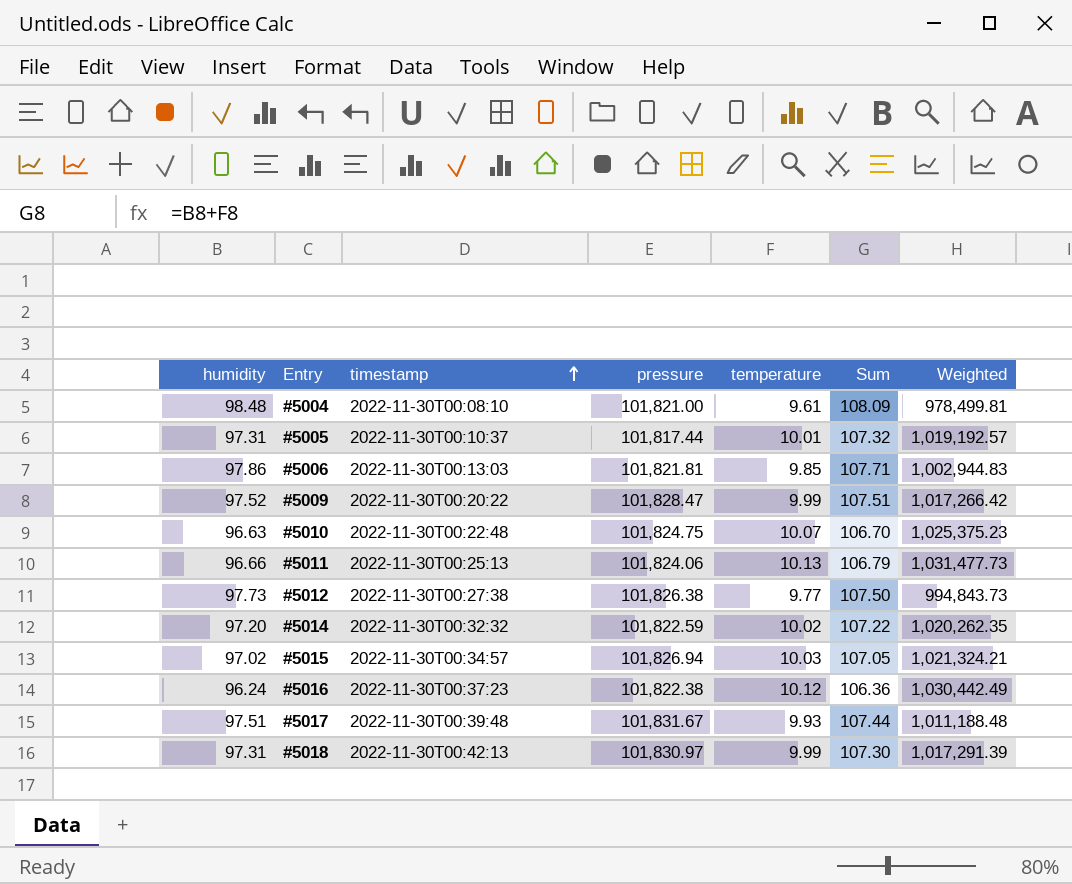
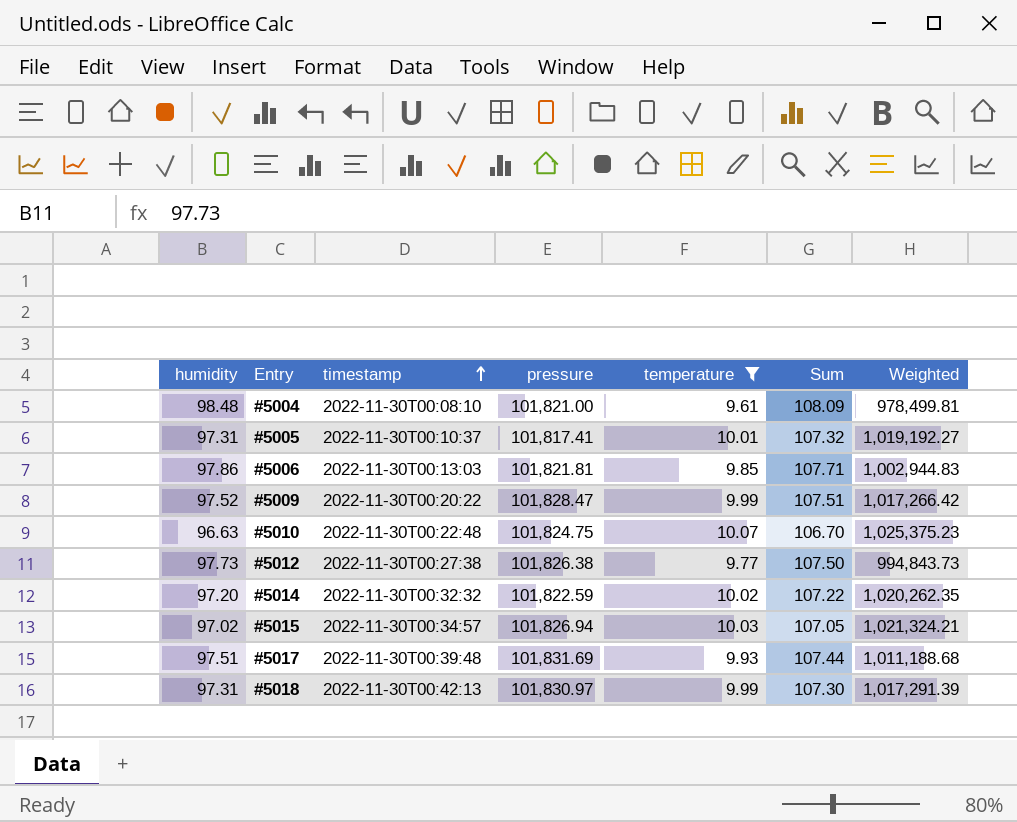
filter: none -> temperature <= 10.07
#5005 | pressure: 101,817.44 -> 101,817.41
#5005 | Weighted: 1,019,192.57 -> 1,019,192.27
#5017 | pressure: 101,831.67 -> 101,831.69
#5017 | Weighted: 1,011,188.48 -> 1,011,188.68

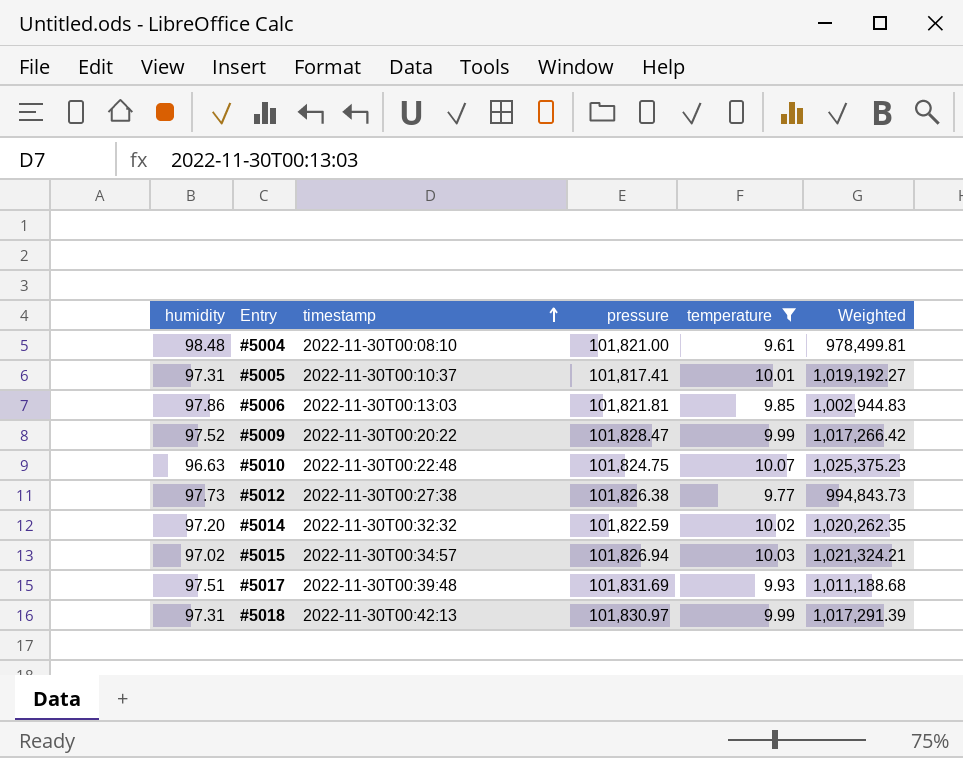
column Sum | formula: [humidity] + [temperature] -> none

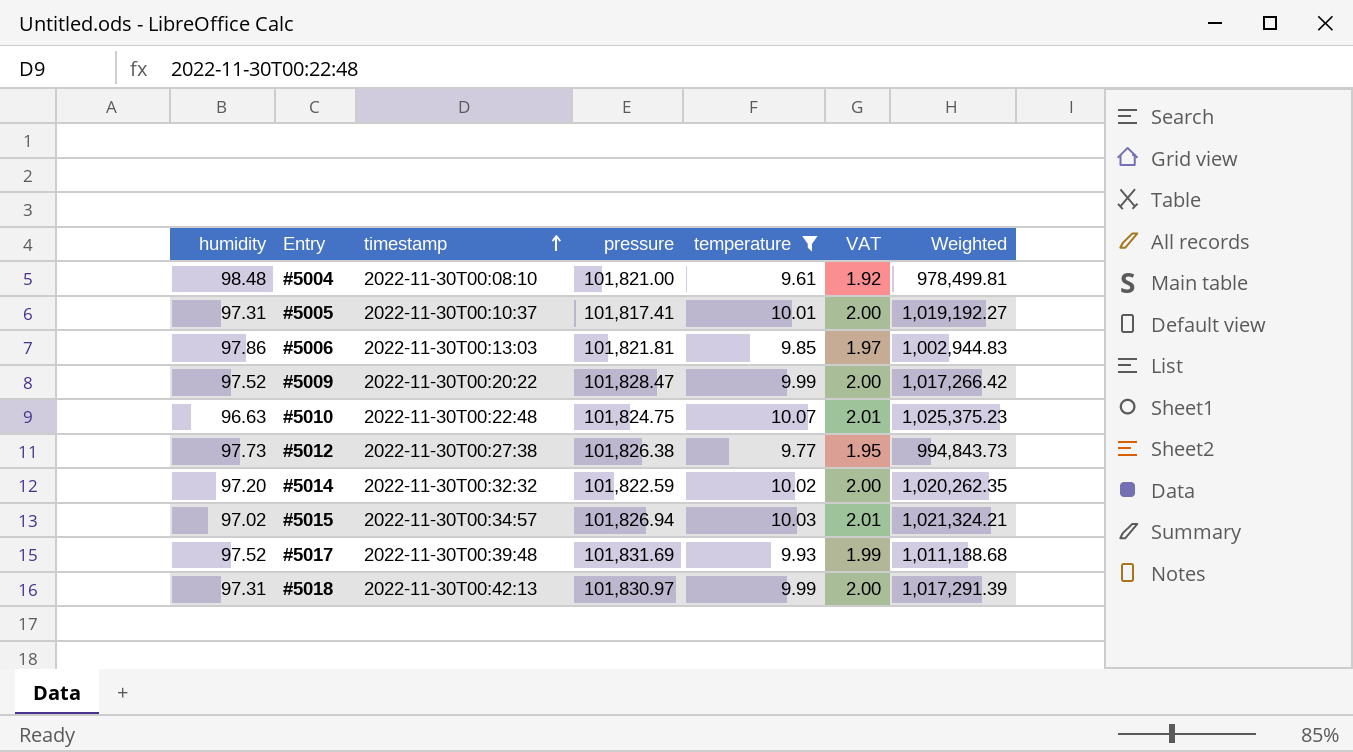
column VAT | formula: none -> [temperature] * 0.2
#5017 | humidity: 97.51 -> 97.52

